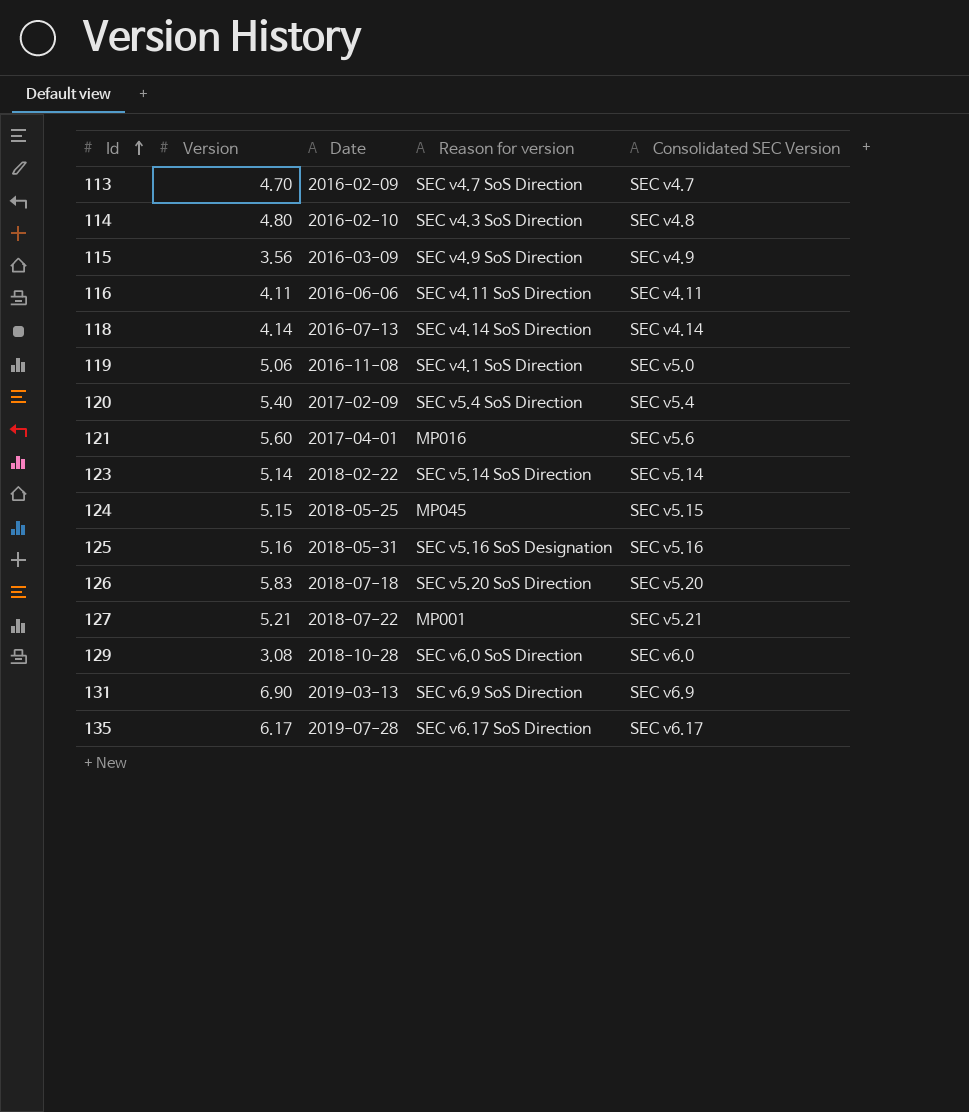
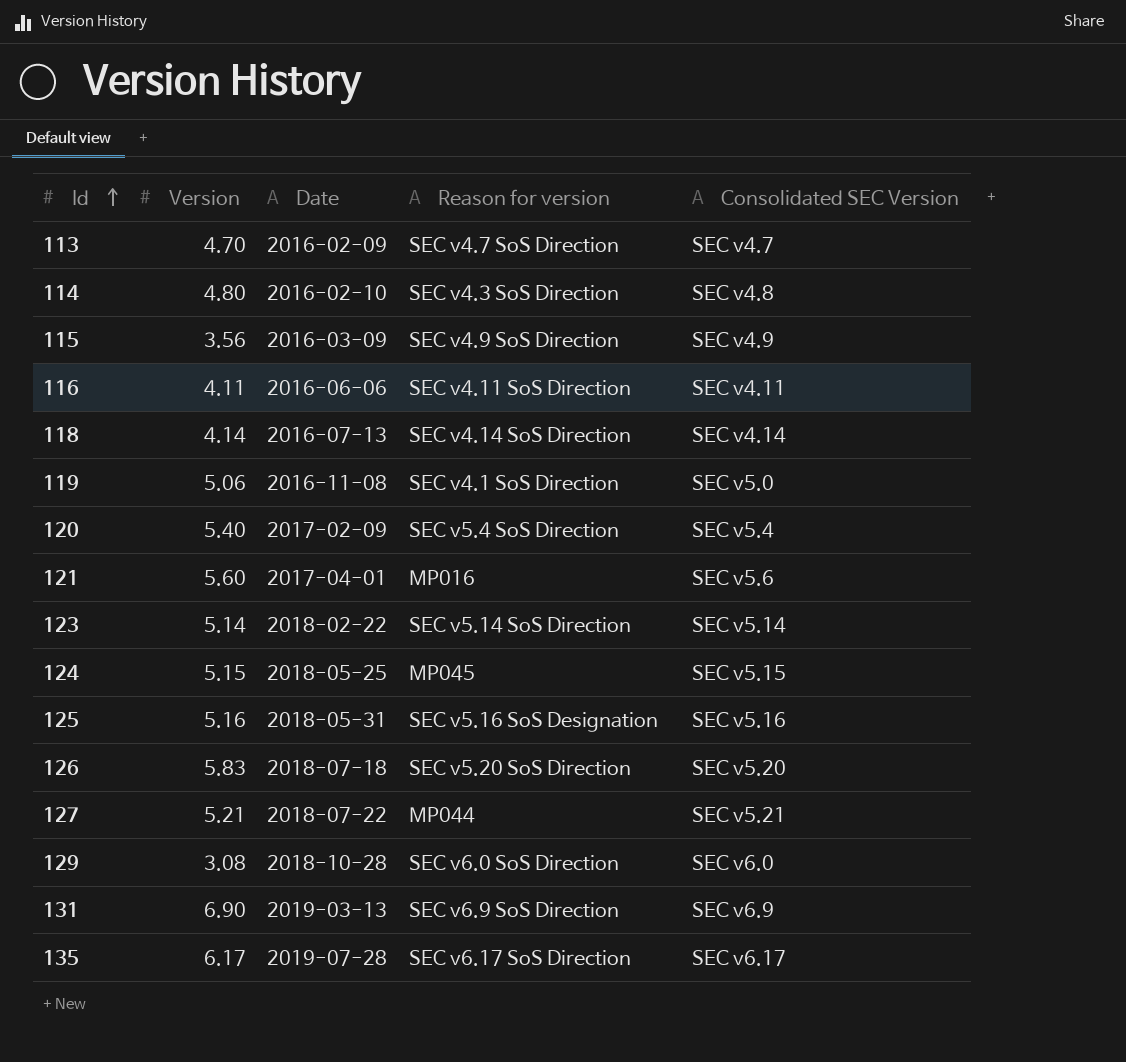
127 | Reason for version: MP001 -> MP044

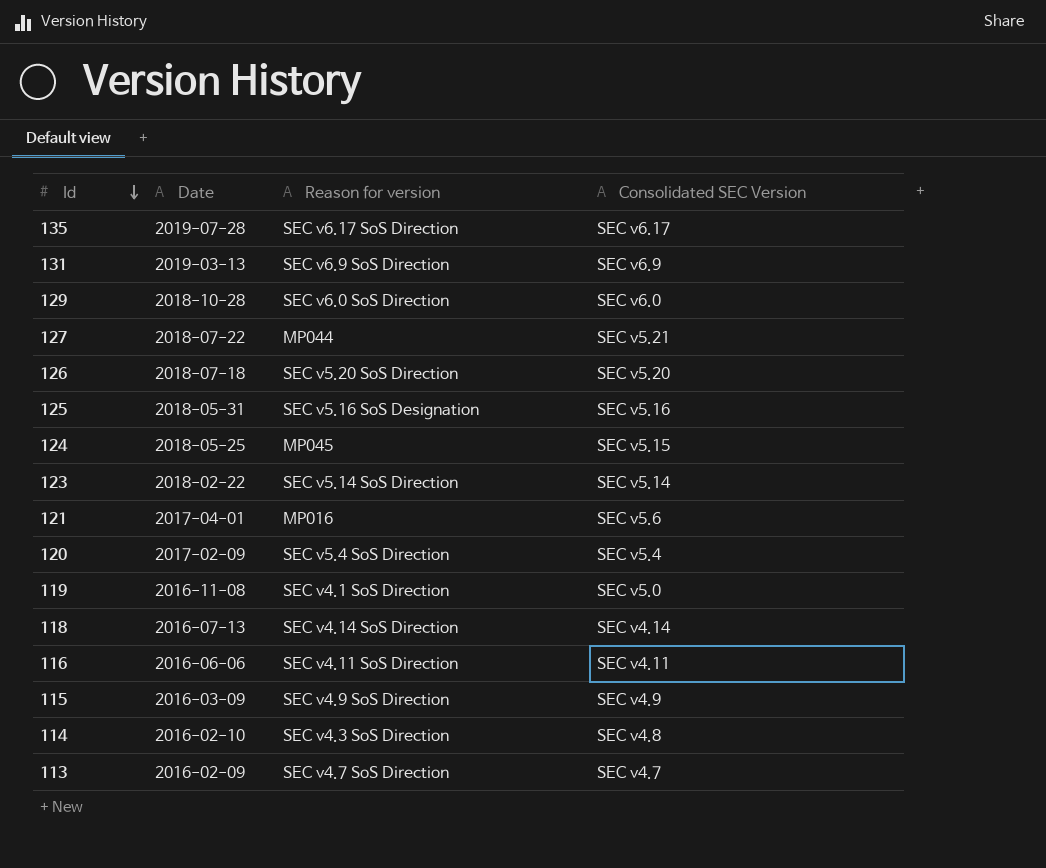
row order: Id ascending -> Id descending
column Version | position: 2 -> none

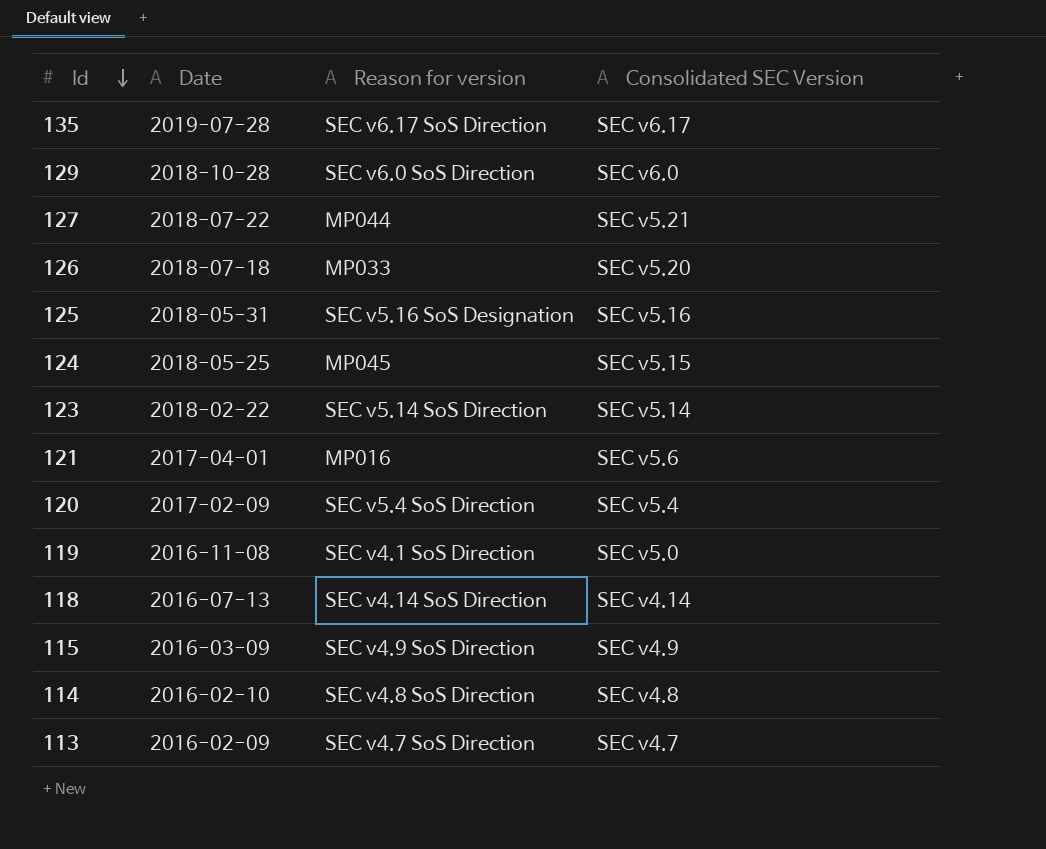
row 131: 2019-03-13 | SEC v6.9 SoS Direction | SEC v6.9 -> none
row 116: 2016-06-06 | SEC v4.11 SoS Direction | SEC v4.11 -> none
126 | Reason for version: SEC v5.20 SoS Direction -> MP033
114 | Reason for version: SEC v4.3 SoS Direction -> SEC v4.8 SoS Direction

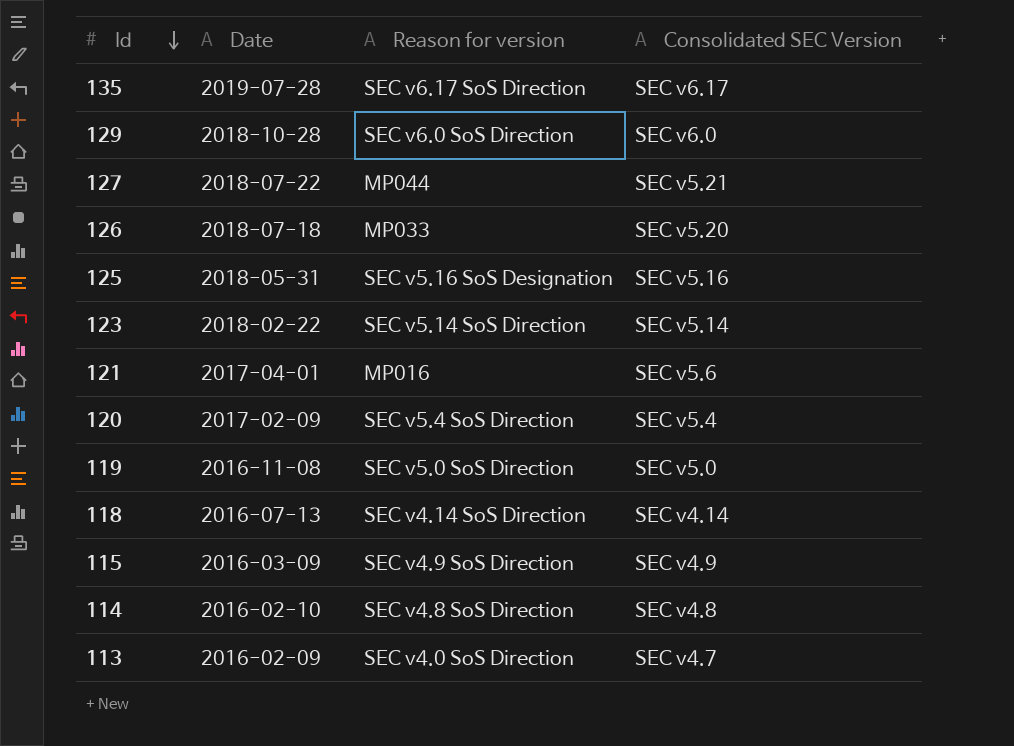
row 124: 2018-05-25 | MP045 | SEC v5.15 -> none
119 | Reason for version: SEC v4.1 SoS Direction -> SEC v5.0 SoS Direction
113 | Reason for version: SEC v4.7 SoS Direction -> SEC v4.0 SoS Direction

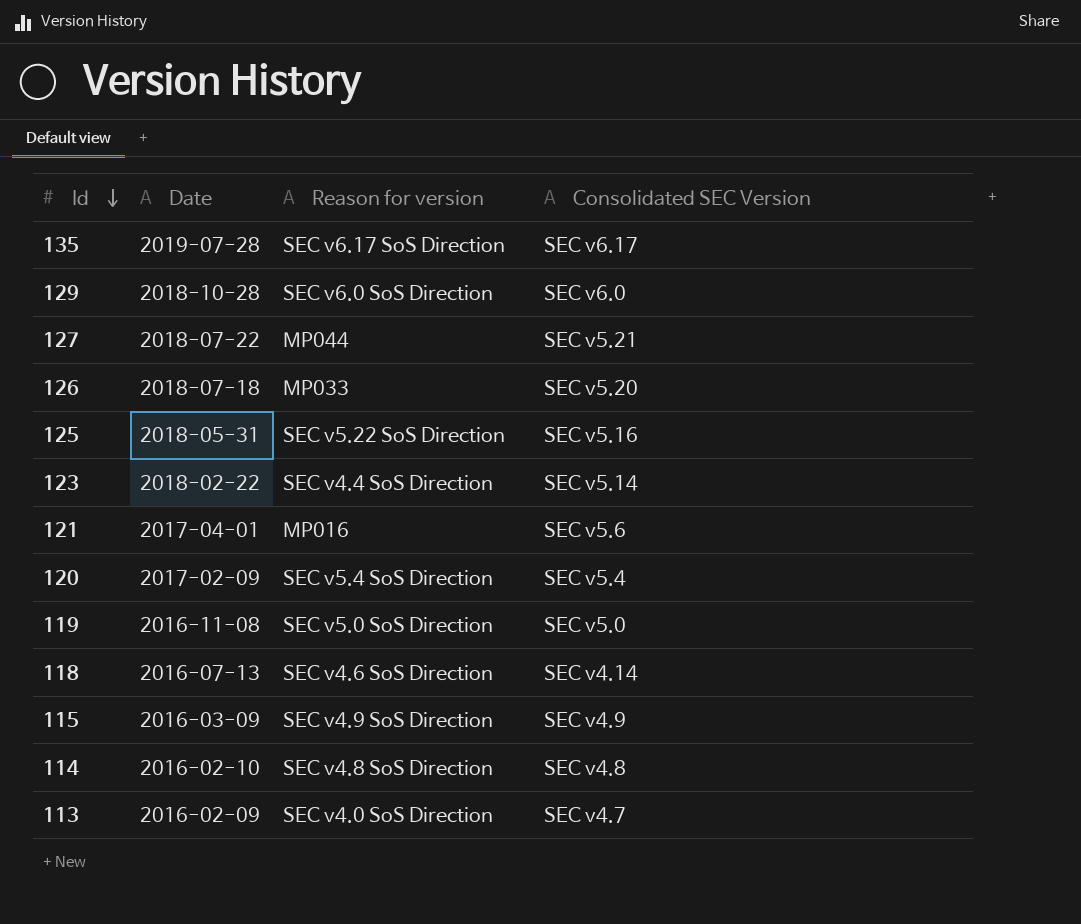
125 | Reason for version: SEC v5.16 SoS Designation -> SEC v5.22 SoS Direction
123 | Reason for version: SEC v5.14 SoS Direction -> SEC v4.4 SoS Direction
118 | Reason for version: SEC v4.14 SoS Direction -> SEC v4.6 SoS Direction

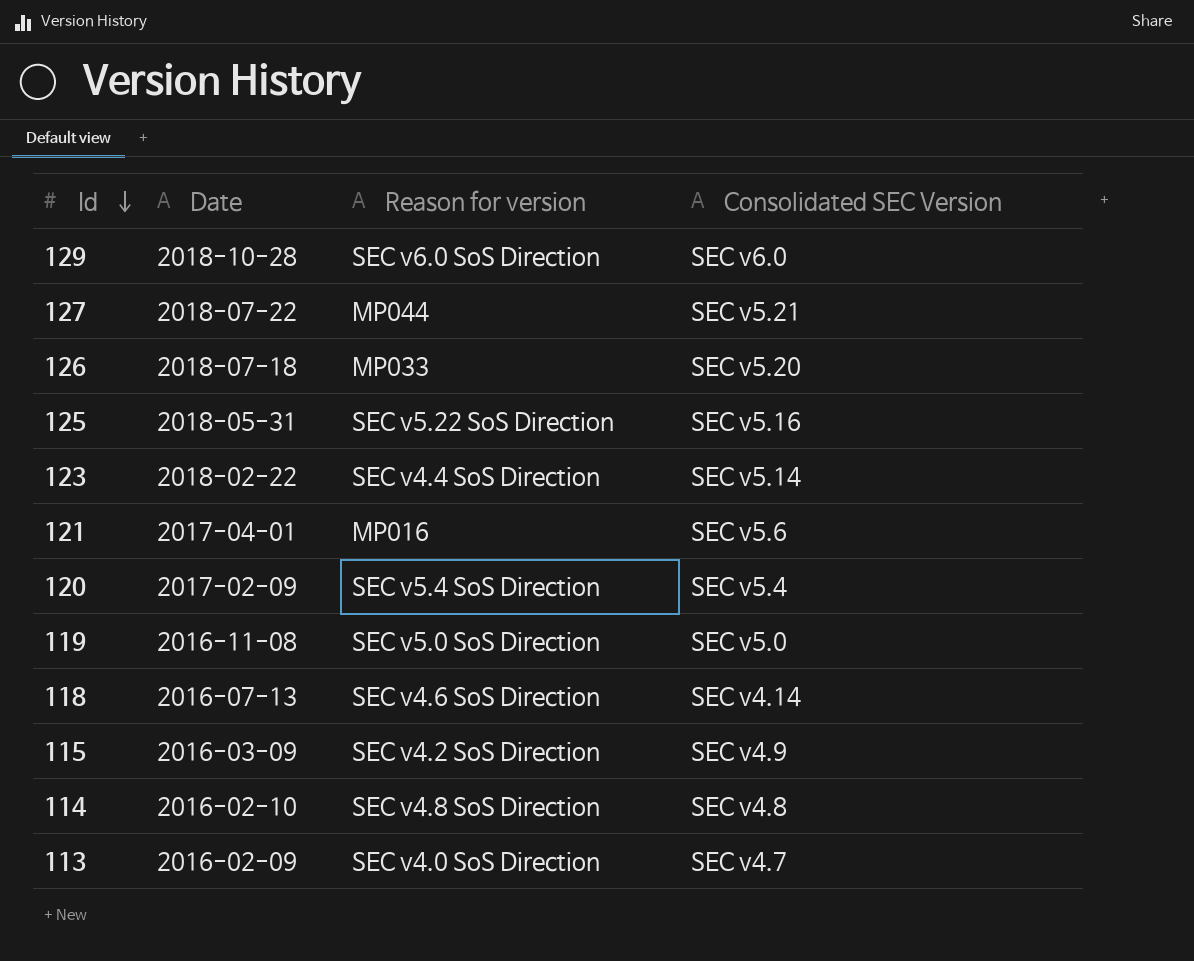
row 135: 2019-07-28 | SEC v6.17 SoS Direction | SEC v6.17 -> none
115 | Reason for version: SEC v4.9 SoS Direction -> SEC v4.2 SoS Direction

